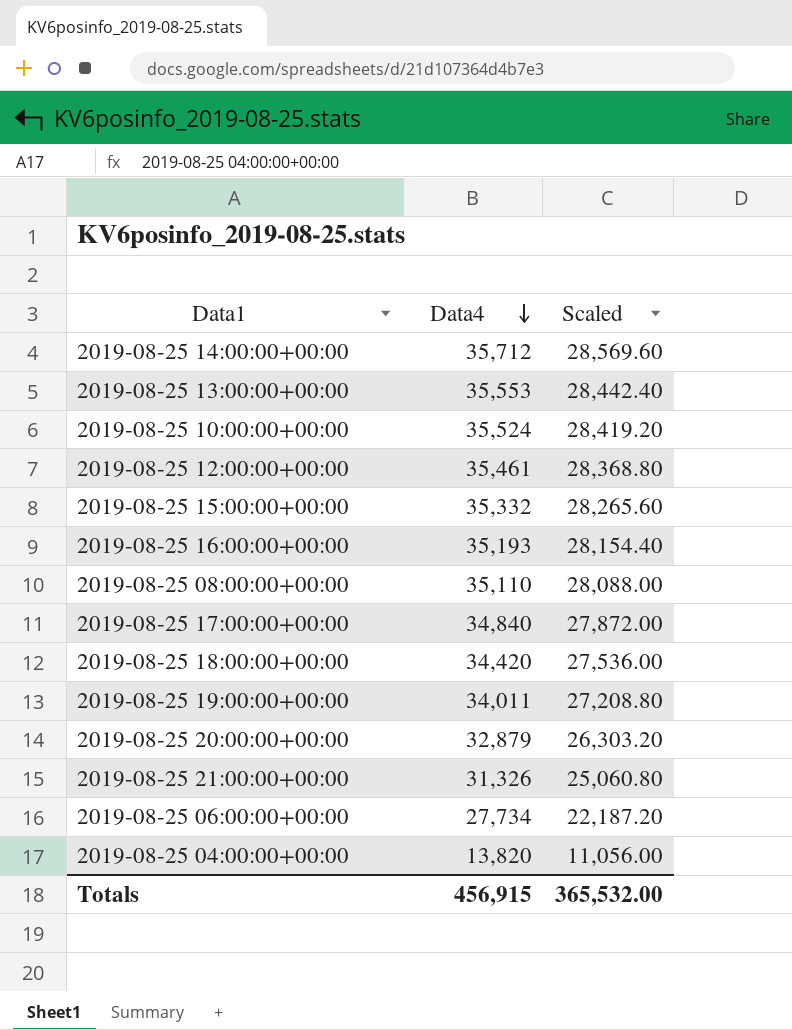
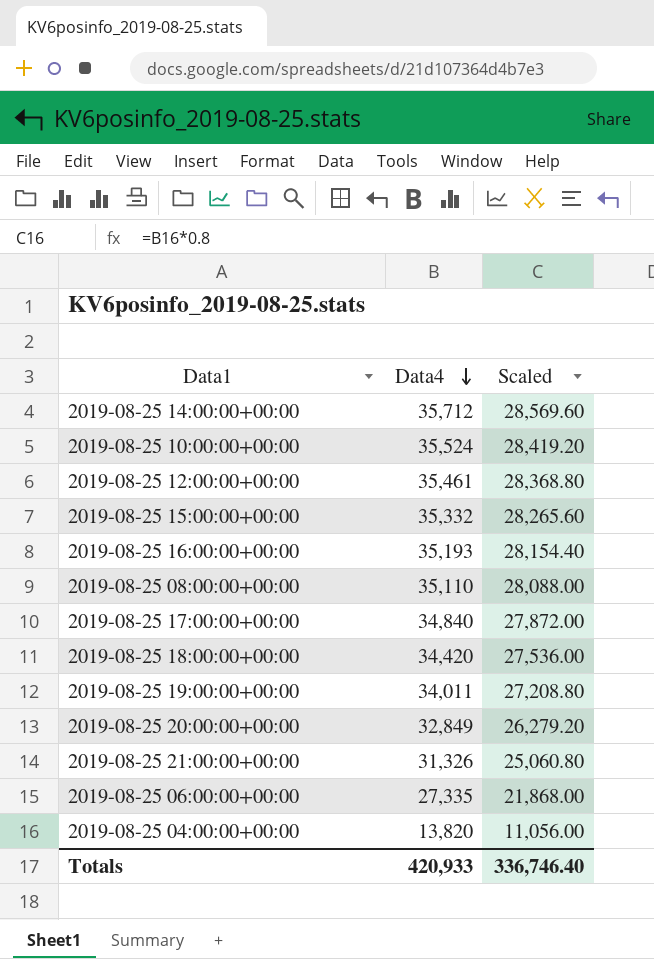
row 2019-08-25 13:00:00+00:00: 35,553 | 28,442.40 -> none
2019-08-25 20:00:00+00:00 | Data4: 32,879 -> 32,849
2019-08-25 20:00:00+00:00 | Scaled: 26,303.20 -> 26,279.20
2019-08-25 06:00:00+00:00 | Data4: 27,734 -> 27,335
2019-08-25 06:00:00+00:00 | Scaled: 22,187.20 -> 21,868.00
Totals | Data4: 456,915 -> 420,933
Totals | Scaled: 365,532.00 -> 336,746.40

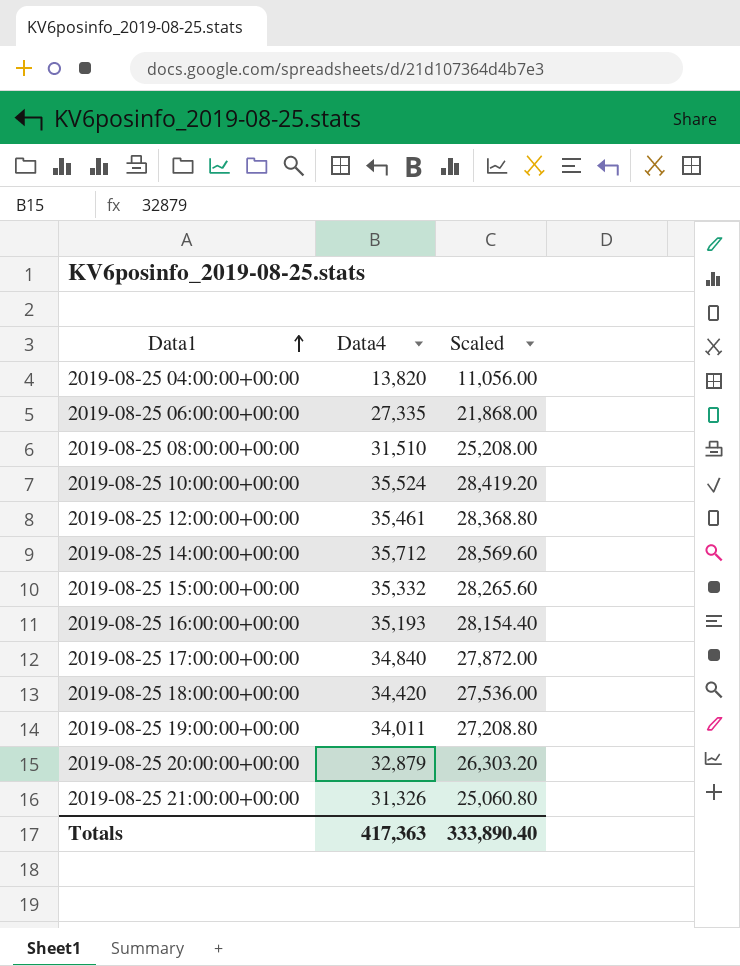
row order: Data4 descending -> Data1 ascending
2019-08-25 08:00:00+00:00 | Data4: 35,110 -> 31,510
2019-08-25 08:00:00+00:00 | Scaled: 28,088.00 -> 25,208.00
2019-08-25 20:00:00+00:00 | Data4: 32,849 -> 32,879
2019-08-25 20:00:00+00:00 | Scaled: 26,279.20 -> 26,303.20
Totals | Data4: 420,933 -> 417,363
Totals | Scaled: 336,746.40 -> 333,890.40

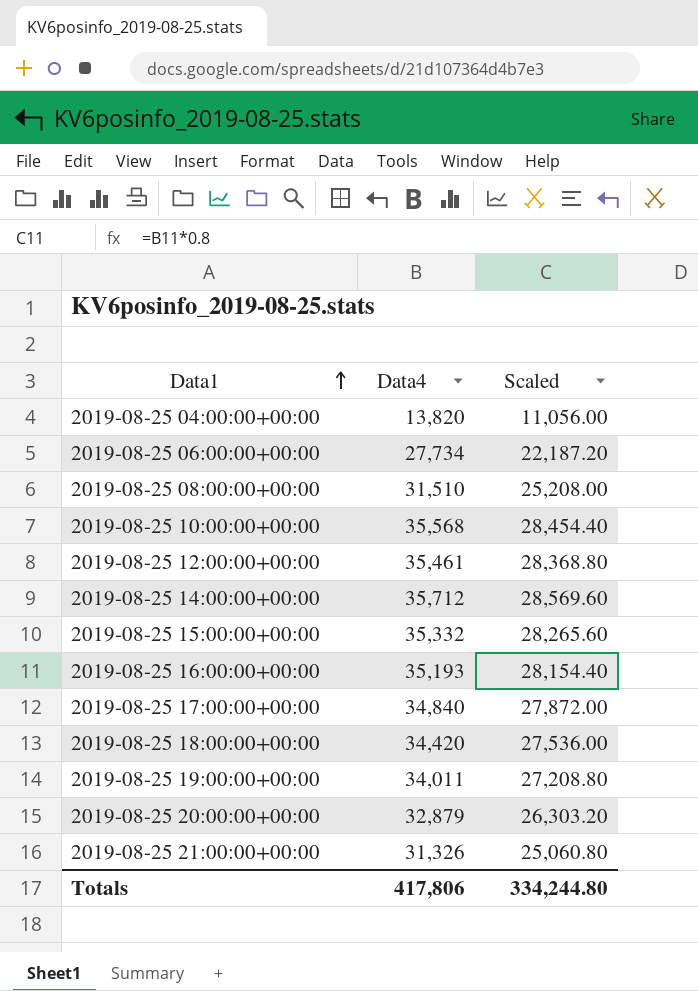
2019-08-25 06:00:00+00:00 | Data4: 27,335 -> 27,734
2019-08-25 06:00:00+00:00 | Scaled: 21,868.00 -> 22,187.20
2019-08-25 10:00:00+00:00 | Data4: 35,524 -> 35,568
2019-08-25 10:00:00+00:00 | Scaled: 28,419.20 -> 28,454.40
Totals | Data4: 417,363 -> 417,806
Totals | Scaled: 333,890.40 -> 334,244.80

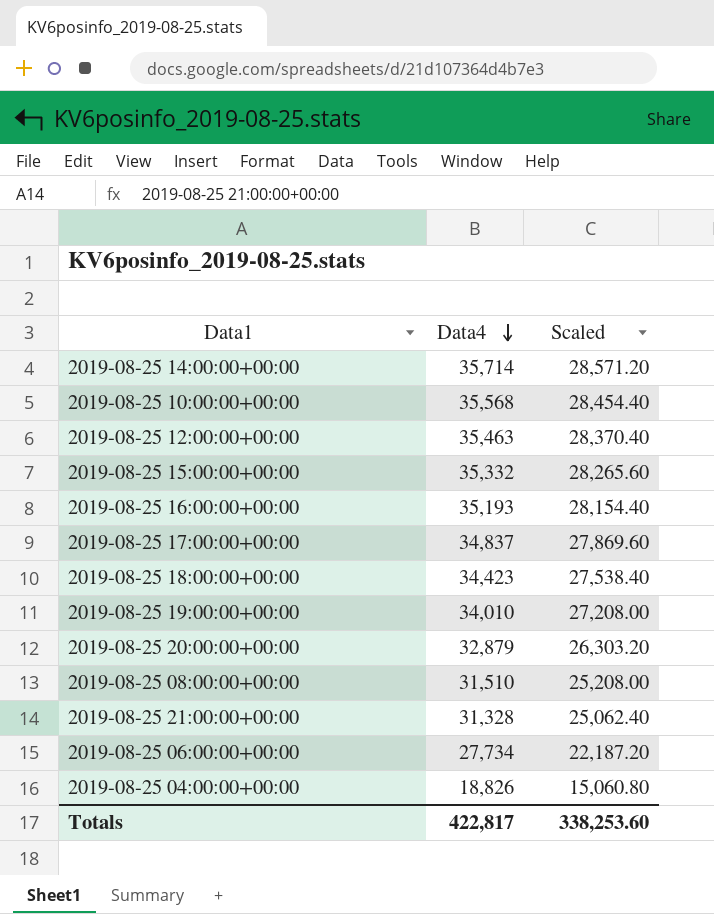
row order: Data1 ascending -> Data4 descending
2019-08-25 14:00:00+00:00 | Data4: 35,712 -> 35,714
2019-08-25 14:00:00+00:00 | Scaled: 28,569.60 -> 28,571.20
2019-08-25 12:00:00+00:00 | Data4: 35,461 -> 35,463
2019-08-25 12:00:00+00:00 | Scaled: 28,368.80 -> 28,370.40
2019-08-25 17:00:00+00:00 | Data4: 34,840 -> 34,837
2019-08-25 17:00:00+00:00 | Scaled: 27,872.00 -> 27,869.60
2019-08-25 18:00:00+00:00 | Data4: 34,420 -> 34,423
2019-08-25 18:00:00+00:00 | Scaled: 27,536.00 -> 27,538.40
2019-08-25 19:00:00+00:00 | Data4: 34,011 -> 34,010
2019-08-25 19:00:00+00:00 | Scaled: 27,208.80 -> 27,208.00
2019-08-25 21:00:00+00:00 | Data4: 31,326 -> 31,328
2019-08-25 21:00:00+00:00 | Scaled: 25,060.80 -> 25,062.40
2019-08-25 04:00:00+00:00 | Data4: 13,820 -> 18,826
2019-08-25 04:00:00+00:00 | Scaled: 11,056.00 -> 15,060.80
Totals | Data4: 417,806 -> 422,817
Totals | Scaled: 334,244.80 -> 338,253.60

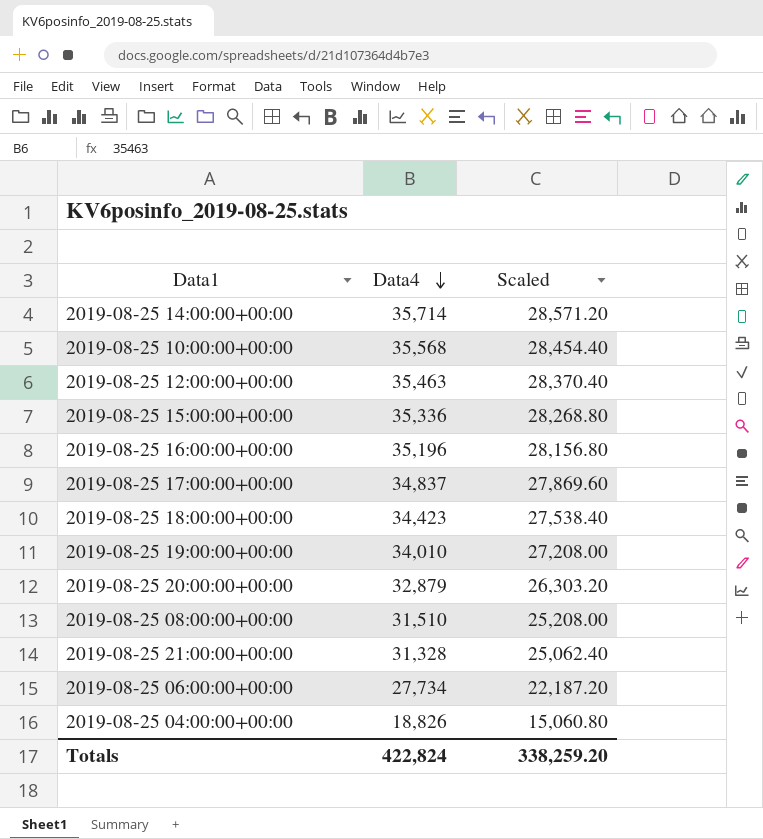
2019-08-25 15:00:00+00:00 | Data4: 35,332 -> 35,336
2019-08-25 15:00:00+00:00 | Scaled: 28,265.60 -> 28,268.80
2019-08-25 16:00:00+00:00 | Data4: 35,193 -> 35,196
2019-08-25 16:00:00+00:00 | Scaled: 28,154.40 -> 28,156.80
Totals | Data4: 422,817 -> 422,824
Totals | Scaled: 338,253.60 -> 338,259.20

